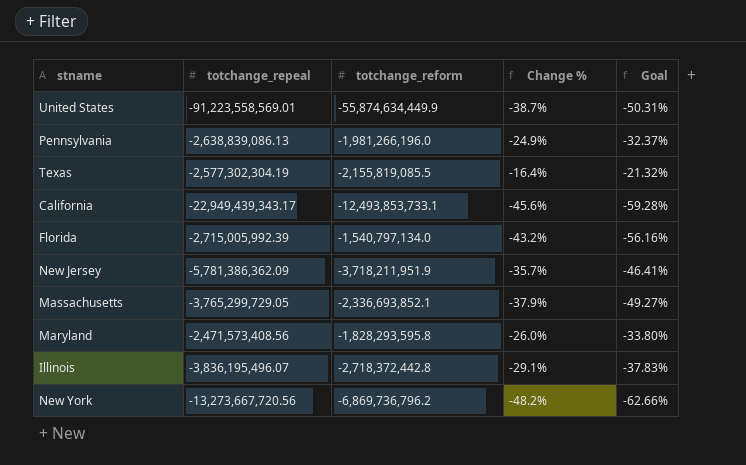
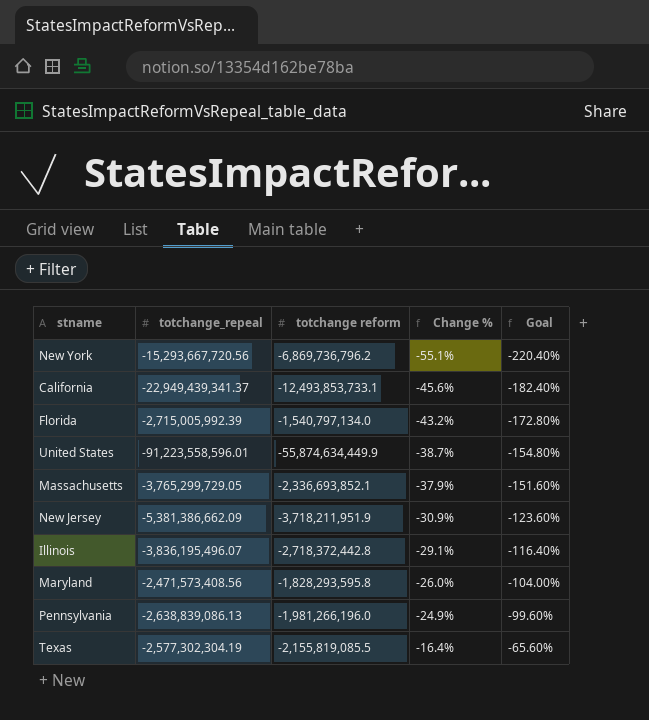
row order: none -> Change % ascending
column name: totchange_reform -> totchange reform
column Goal | formula: [Change %] * 1.3 -> [Change %] * 4
New York | totchange_repeal: -13,273,667,720.56 -> -15,293,667,720.56
New York | Change %: -48.2% -> -55.1%
California | totchange_repeal: -22,949,439,343.17 -> -22,949,439,341.37
United States | totchange_repeal: -91,223,558,569.01 -> -91,223,558,596.01
New Jersey | totchange_repeal: -5,781,386,362.09 -> -5,381,386,662.09
New Jersey | Change %: -35.7% -> -30.9%

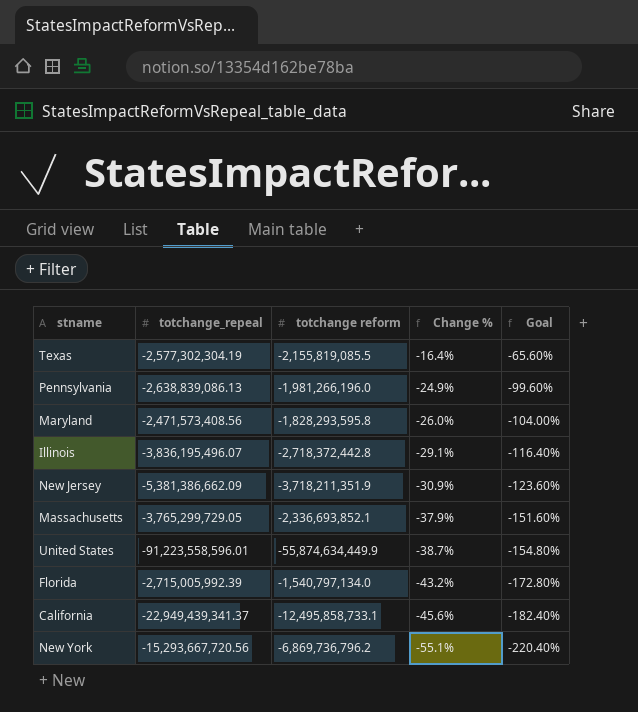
row order: Change % ascending -> Change % descending
New Jersey | totchange reform: -3,718,211,951.9 -> -3,718,211,351.9
California | totchange reform: -12,493,853,733.1 -> -12,495,858,733.1

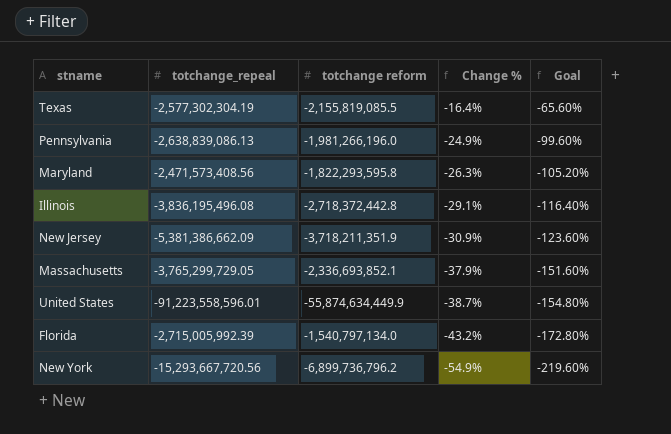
row California: -22,949,439,341.37 | -12,495,858,733.1 | -45.6% | -182.40% -> none
Maryland | totchange reform: -1,828,293,595.8 -> -1,822,293,595.8
Maryland | Change %: -26.0% -> -26.3%
Maryland | Goal: -104.00% -> -105.20%
Illinois | totchange_repeal: -3,836,195,496.07 -> -3,836,195,496.08
New York | totchange reform: -6,869,736,796.2 -> -6,899,736,796.2
New York | Change %: -55.1% -> -54.9%
New York | Goal: -220.40% -> -219.60%

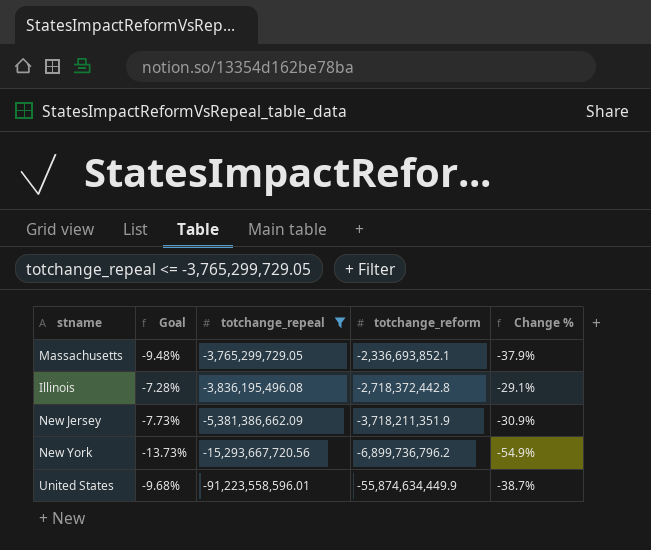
filter: none -> totchange_repeal <= -3,765,299,729.05
row order: Change % descending -> totchange_repeal descending
column Goal | formula: [Change %] * 4 -> [Change %] * 0.25
column Goal | position: 5 -> 2
column name: totchange reform -> totchange_reform

